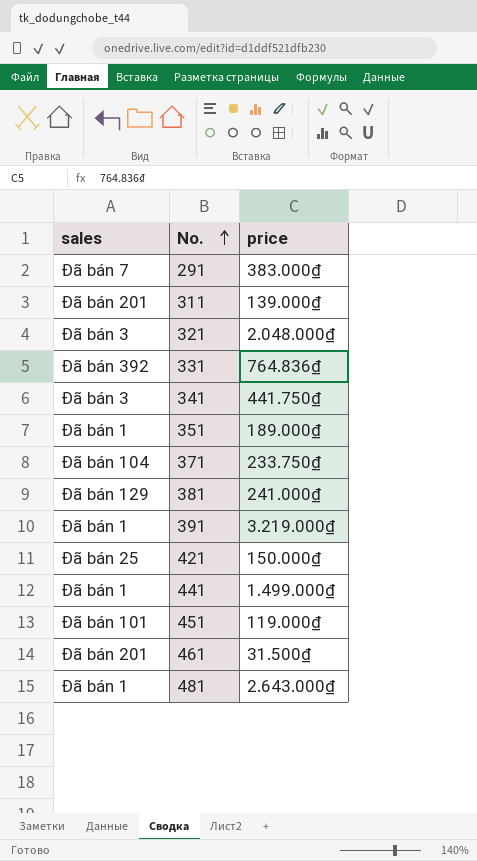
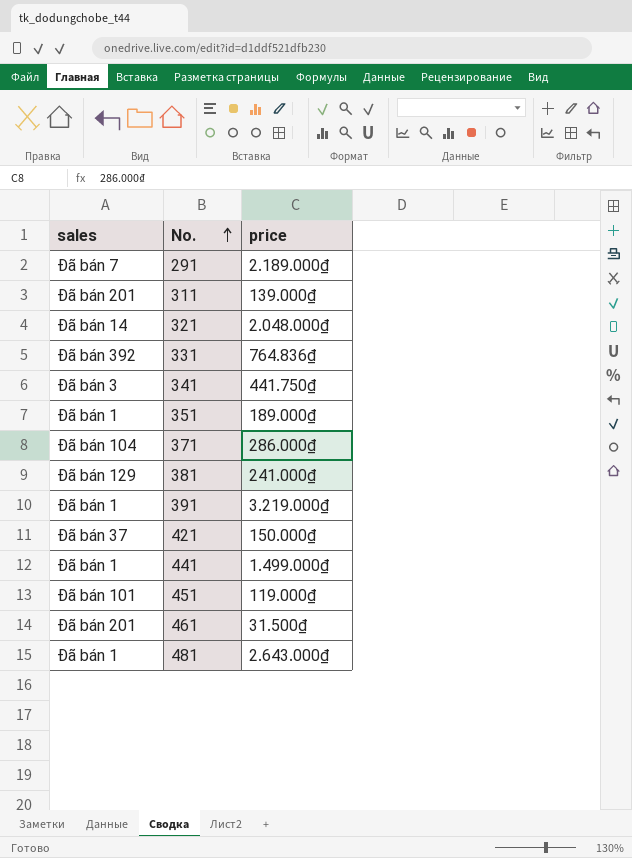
291 | price: 383.000₫ -> 2.189.000₫
321 | sales: Đã bán 3 -> Đã bán 14
371 | price: 233.750₫ -> 286.000₫
421 | sales: Đã bán 25 -> Đã bán 37

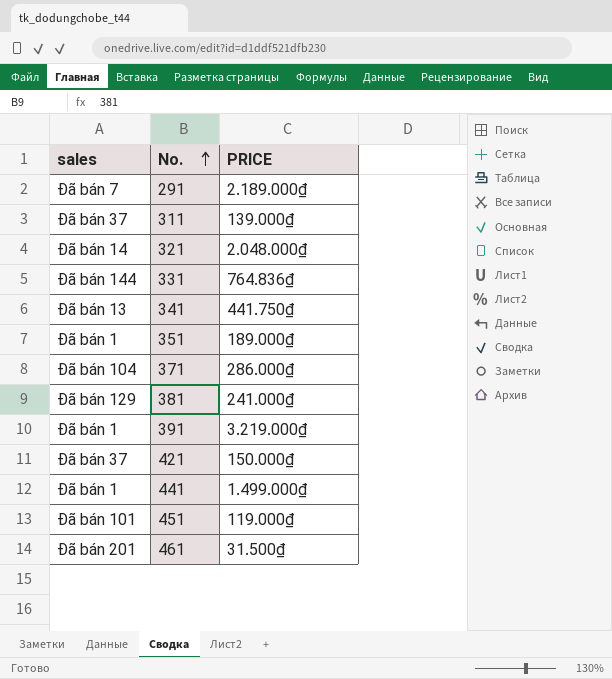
column name: price -> PRICE
row 481: Đã bán 1 | 2.643.000₫ -> none
311 | sales: Đã bán 201 -> Đã bán 37
331 | sales: Đã bán 392 -> Đã bán 144
341 | sales: Đã bán 3 -> Đã bán 13

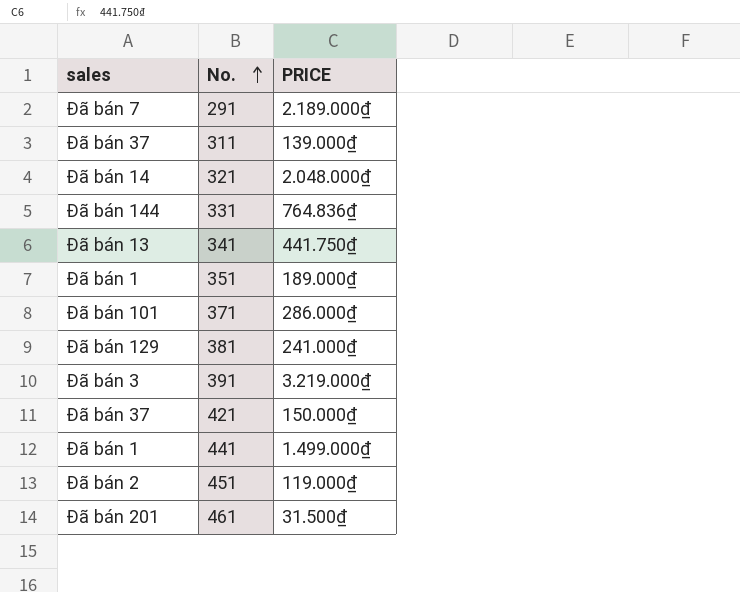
371 | sales: Đã bán 104 -> Đã bán 101
391 | sales: Đã bán 1 -> Đã bán 3
451 | sales: Đã bán 101 -> Đã bán 2

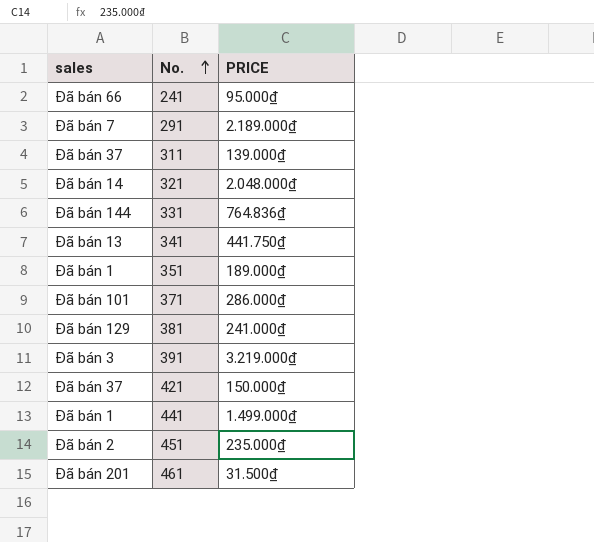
row 241: none -> Đã bán 66 | 95.000₫
451 | PRICE: 119.000₫ -> 235.000₫

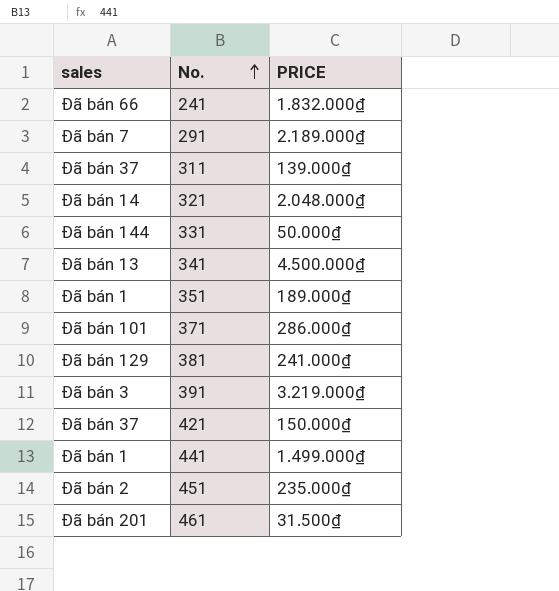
241 | PRICE: 95.000₫ -> 1.832.000₫
331 | PRICE: 764.836₫ -> 50.000₫
341 | PRICE: 441.750₫ -> 4.500.000₫

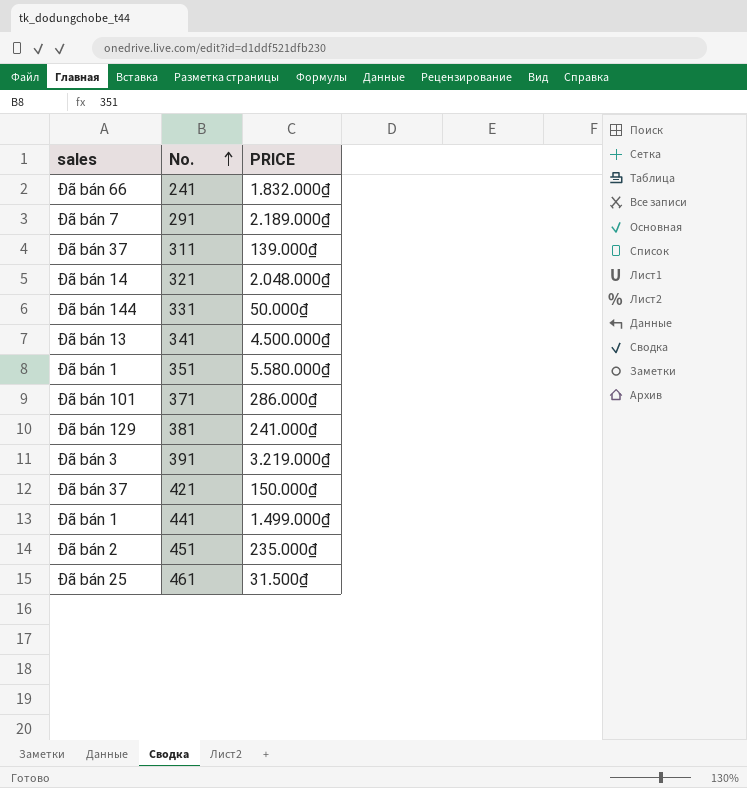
351 | PRICE: 189.000₫ -> 5.580.000₫
461 | sales: Đã bán 201 -> Đã bán 25

